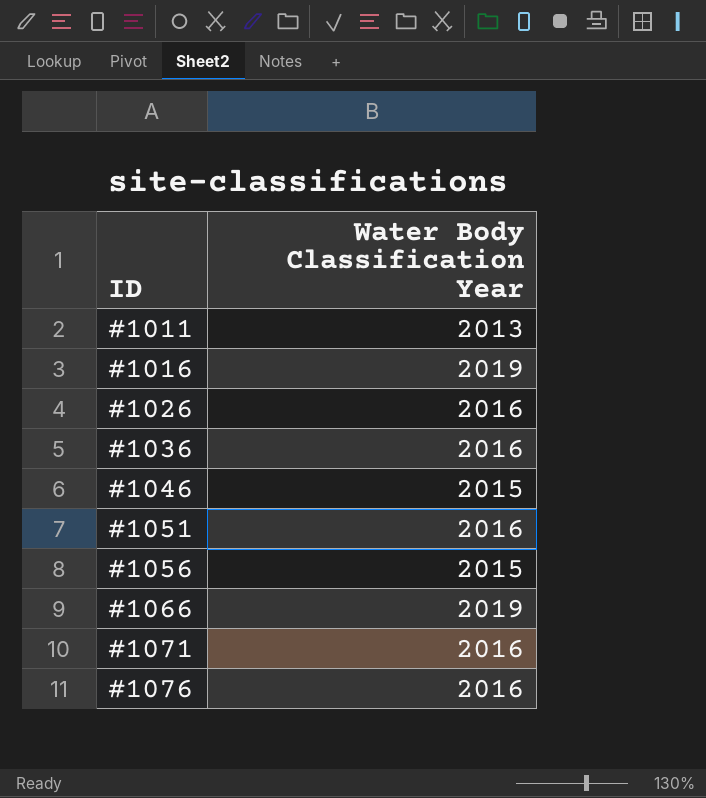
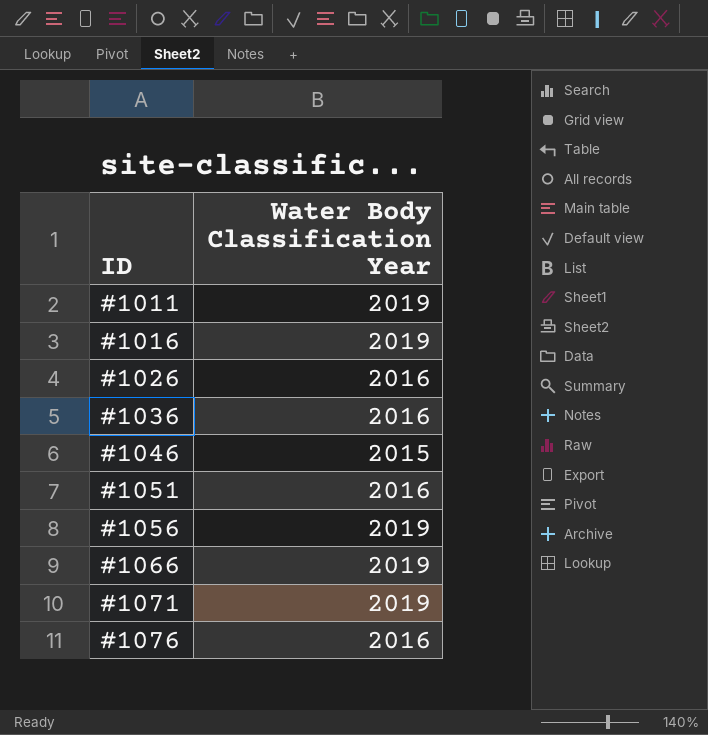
#1011 | Water Body Classification Year: 2013 -> 2019
#1056 | Water Body Classification Year: 2015 -> 2019
#1071 | Water Body Classification Year: 2016 -> 2019

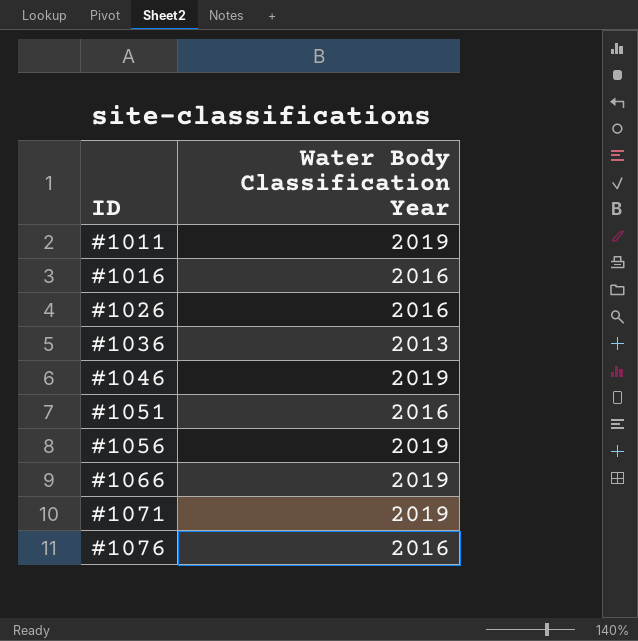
#1016 | Water Body Classification Year: 2019 -> 2016
#1036 | Water Body Classification Year: 2016 -> 2013
#1046 | Water Body Classification Year: 2015 -> 2019

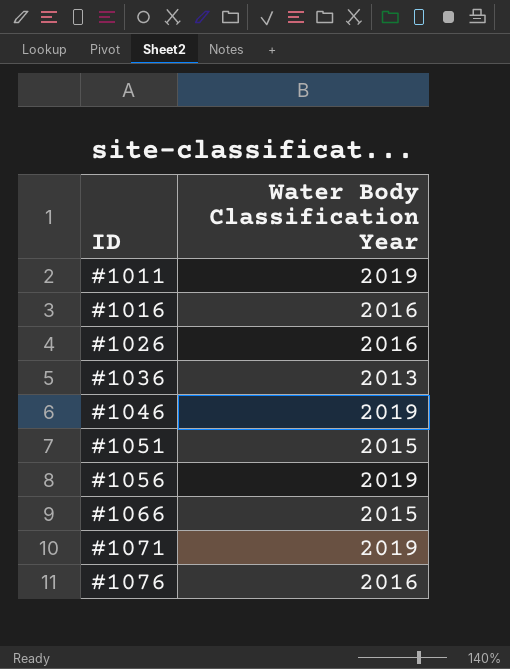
#1051 | Water Body Classification Year: 2016 -> 2015
#1066 | Water Body Classification Year: 2019 -> 2015

